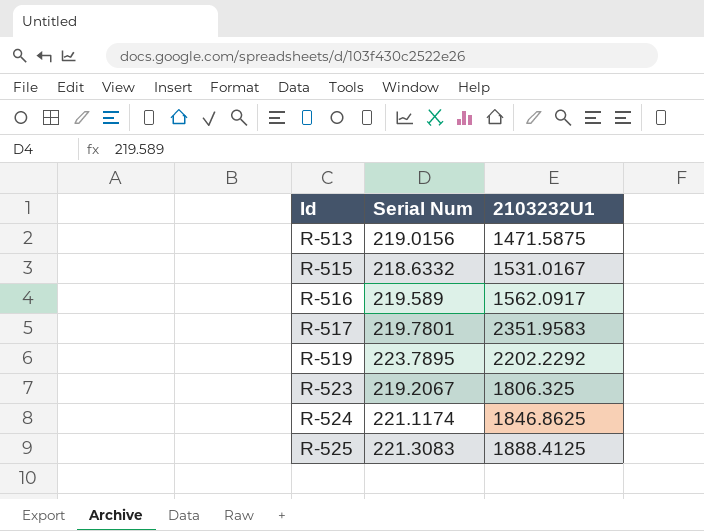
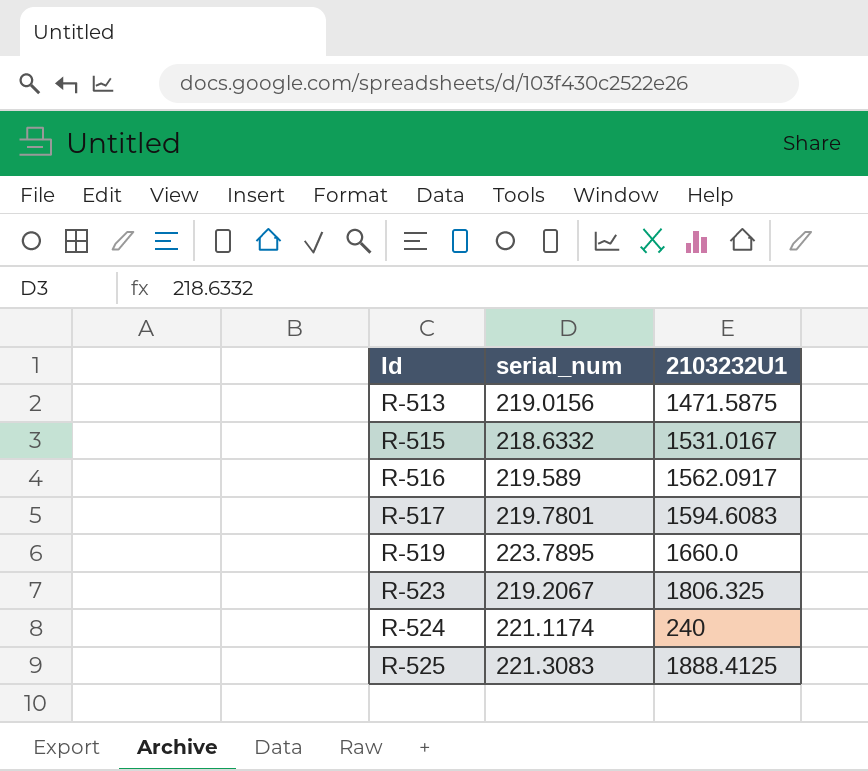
column name: Serial Num -> serial_num
R-517 | 2103232U1: 2351.9583 -> 1594.6083
R-519 | 2103232U1: 2202.2292 -> 1660.0
R-524 | 2103232U1: 1846.8625 -> 240

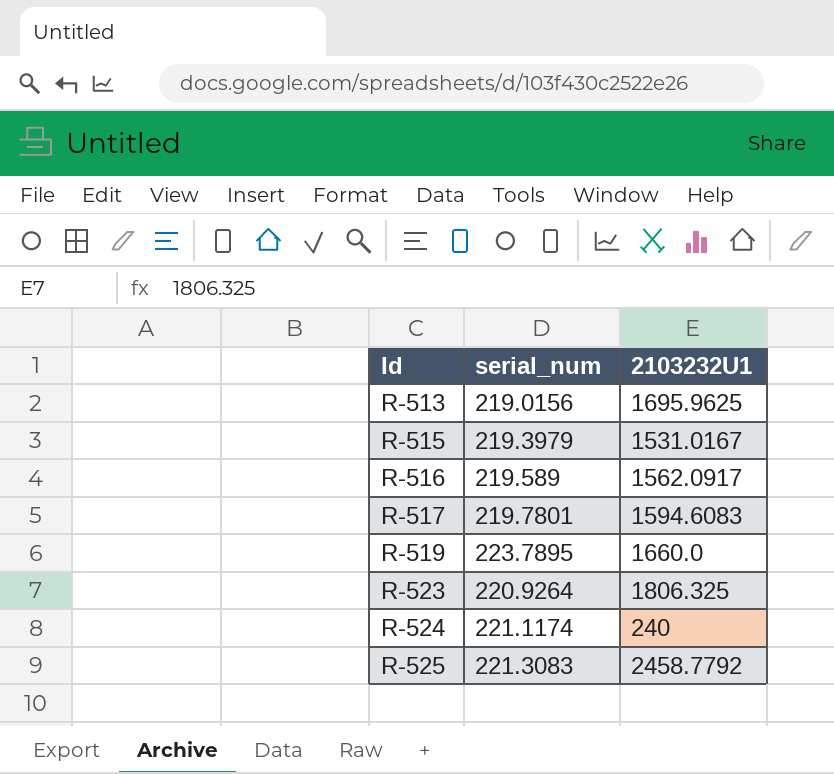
R-513 | 2103232U1: 1471.5875 -> 1695.9625
R-515 | serial_num: 218.6332 -> 219.3979
R-523 | serial_num: 219.2067 -> 220.9264
R-525 | 2103232U1: 1888.4125 -> 2458.7792

